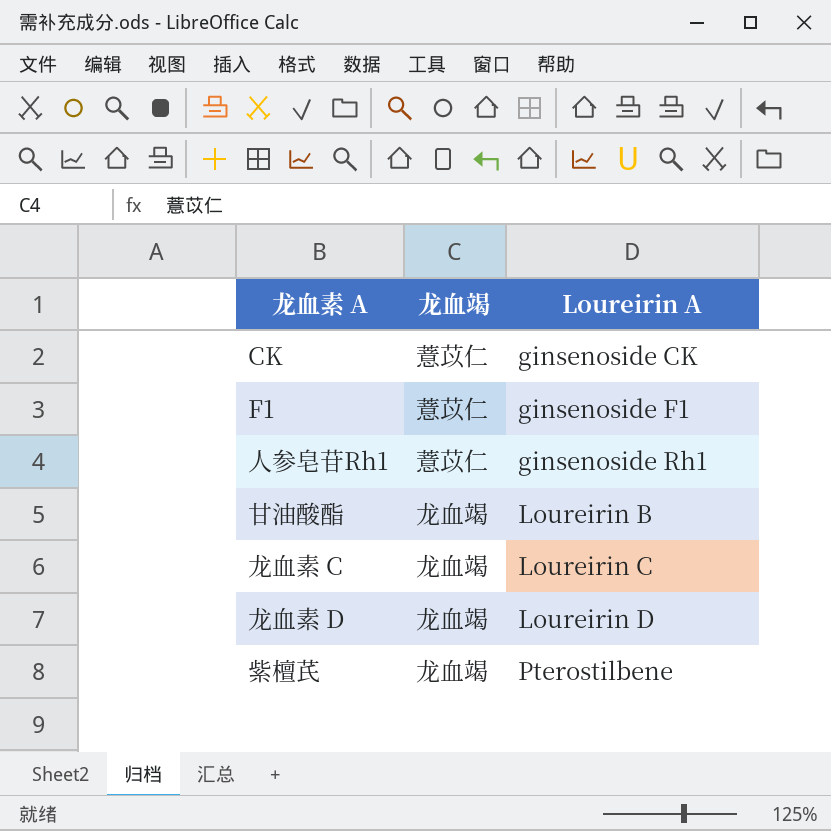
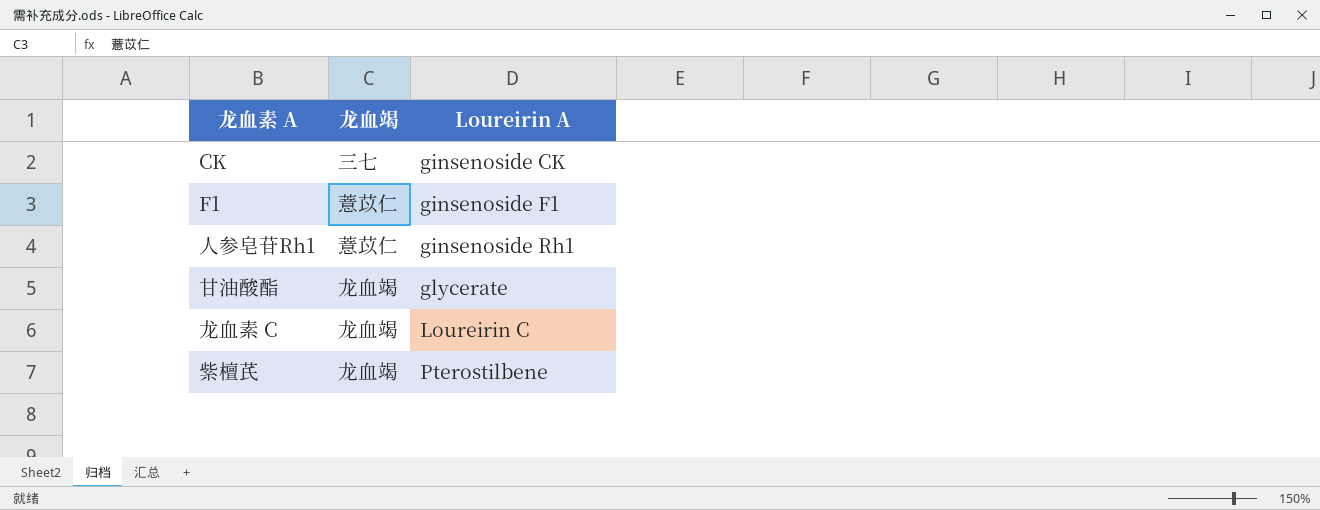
row 龙血素 D: 龙血竭 | Loureirin D -> none
CK | 龙血竭: 薏苡仁 -> 三七
甘油酸酯 | Loureirin A: Loureirin B -> glycerate

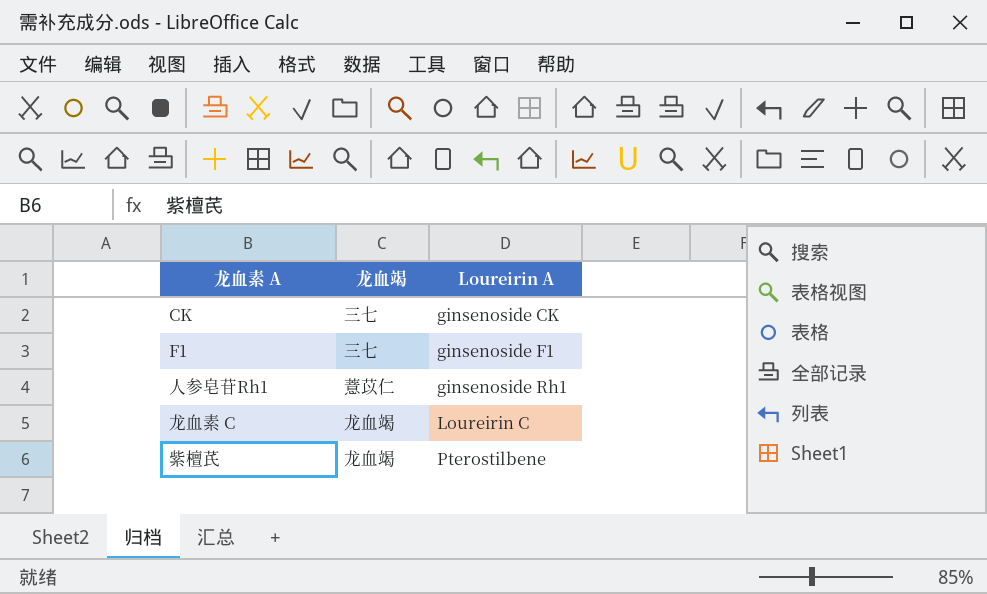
row 甘油酸酯: 龙血竭 | glycerate -> none
F1 | 龙血竭: 薏苡仁 -> 三七

